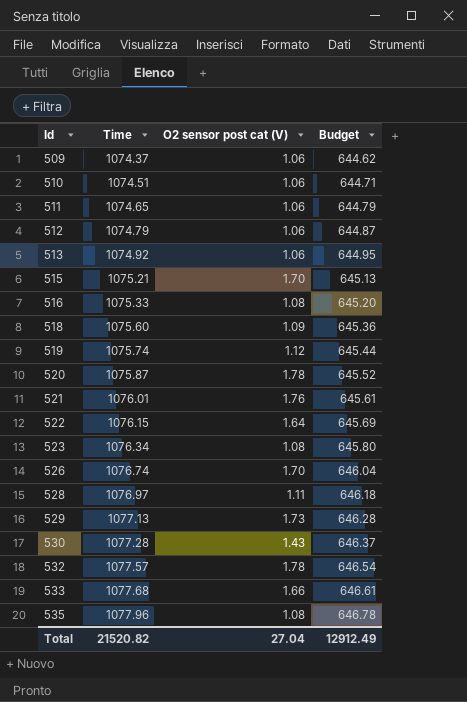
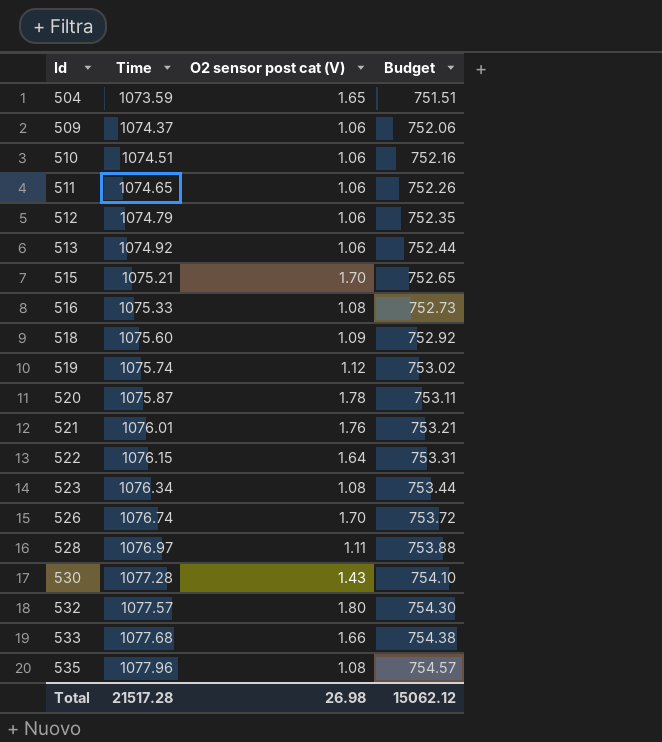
column Budget | formula: [Time] * 0.6 -> [Time] * 0.7
row 529: 1077.13 | 1.73 | 646.28 -> none
row 504: none -> 1073.59 | 1.65 | 751.51
532 | O2 sensor post cat (V): 1.78 -> 1.80
Total | Time: 21520.82 -> 21517.28
Total | O2 sensor post cat (V): 27.04 -> 26.98
Total | Budget: 12912.49 -> 15062.12

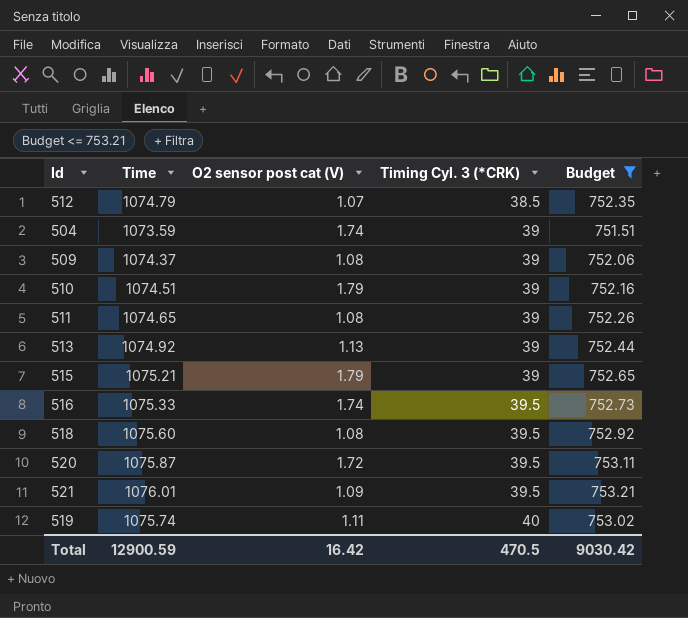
filter: none -> Budget <= 753.21
row order: Id ascending -> Timing Cyl. 3 (*CRK) ascending
column Timing Cyl. 3 (*CRK) | position: none -> 4
512 | O2 sensor post cat (V): 1.06 -> 1.07
504 | O2 sensor post cat (V): 1.65 -> 1.74
509 | O2 sensor post cat (V): 1.06 -> 1.08
510 | O2 sensor post cat (V): 1.06 -> 1.79
511 | O2 sensor post cat (V): 1.06 -> 1.08
513 | O2 sensor post cat (V): 1.06 -> 1.13
515 | O2 sensor post cat (V): 1.70 -> 1.79
516 | O2 sensor post cat (V): 1.08 -> 1.74
518 | O2 sensor post cat (V): 1.09 -> 1.08
520 | O2 sensor post cat (V): 1.78 -> 1.72
521 | O2 sensor post cat (V): 1.76 -> 1.09
519 | O2 sensor post cat (V): 1.12 -> 1.11
Total | Time: 21517.28 -> 12900.59
Total | O2 sensor post cat (V): 26.98 -> 16.42
Total | Budget: 15062.12 -> 9030.42

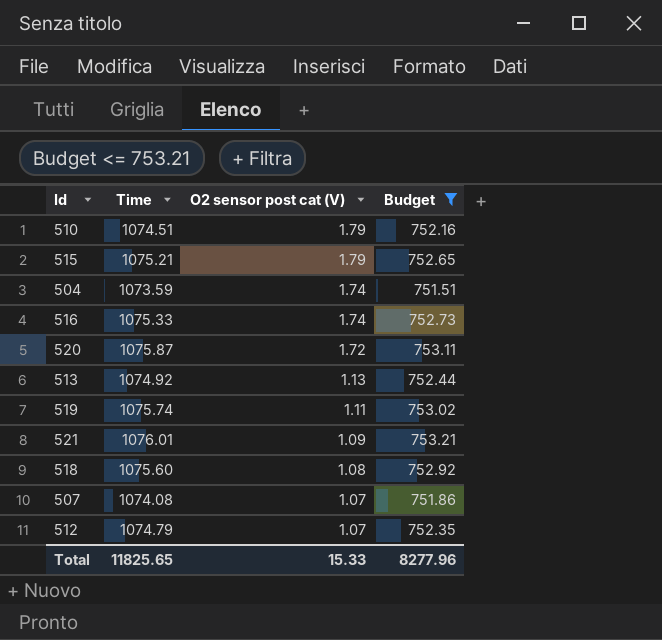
row order: Timing Cyl. 3 (*CRK) ascending -> O2 sensor post cat (V) descending
column Timing Cyl. 3 (*CRK) | position: 4 -> none
row 509: 1074.37 | 1.08 | 39 | 752.06 -> none
row 511: 1074.65 | 1.08 | 39 | 752.26 -> none
row 507: none -> 1074.08 | 1.07 | 751.86
Total | Time: 12900.59 -> 11825.65
Total | O2 sensor post cat (V): 16.42 -> 15.33
Total | Budget: 9030.42 -> 8277.96

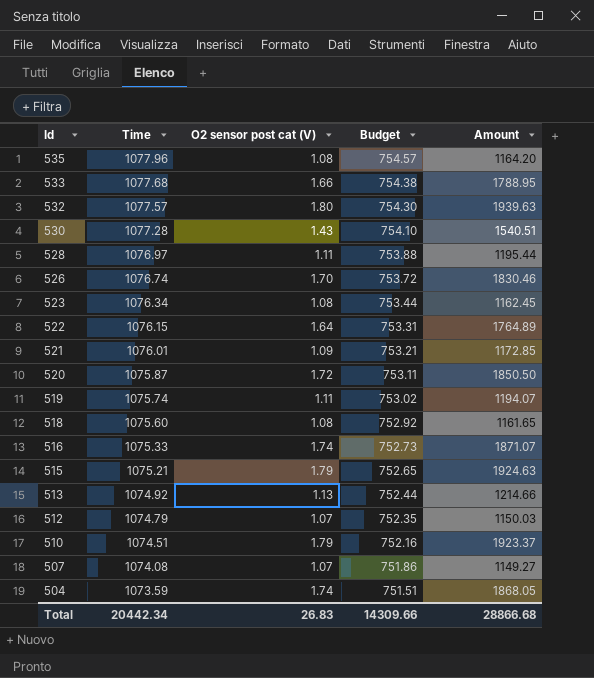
filter: Budget <= 753.21 -> none
row order: O2 sensor post cat (V) descending -> Id descending
column Amount | formula: none -> [Time] * [O2 sensor post cat (V)]
Total | Time: 11825.65 -> 20442.34
Total | O2 sensor post cat (V): 15.33 -> 26.83
Total | Budget: 8277.96 -> 14309.66

